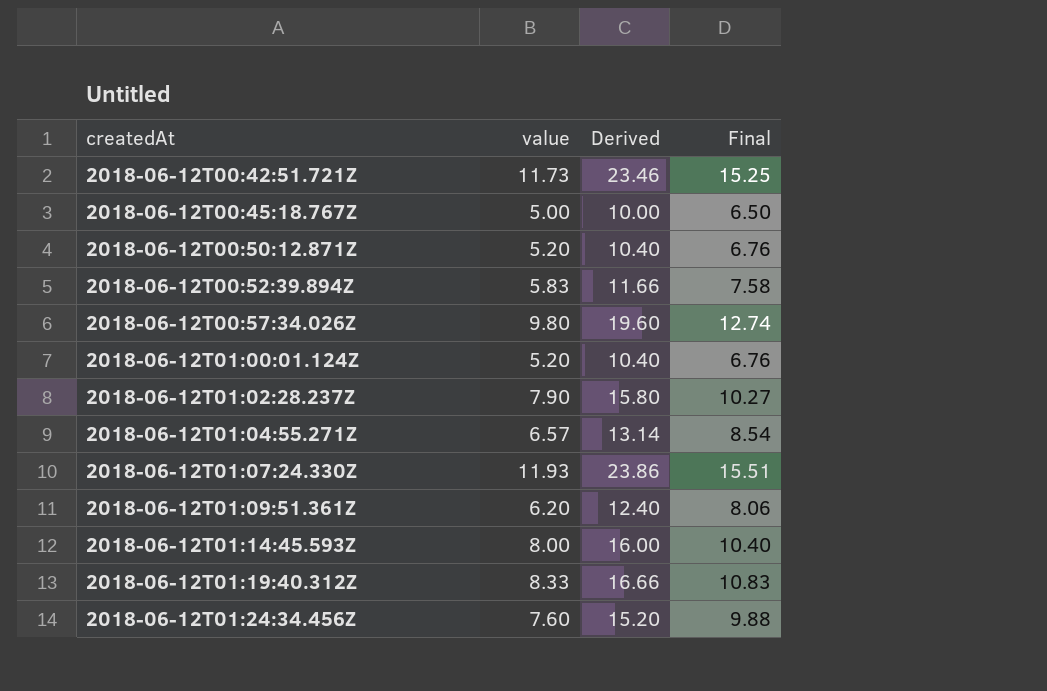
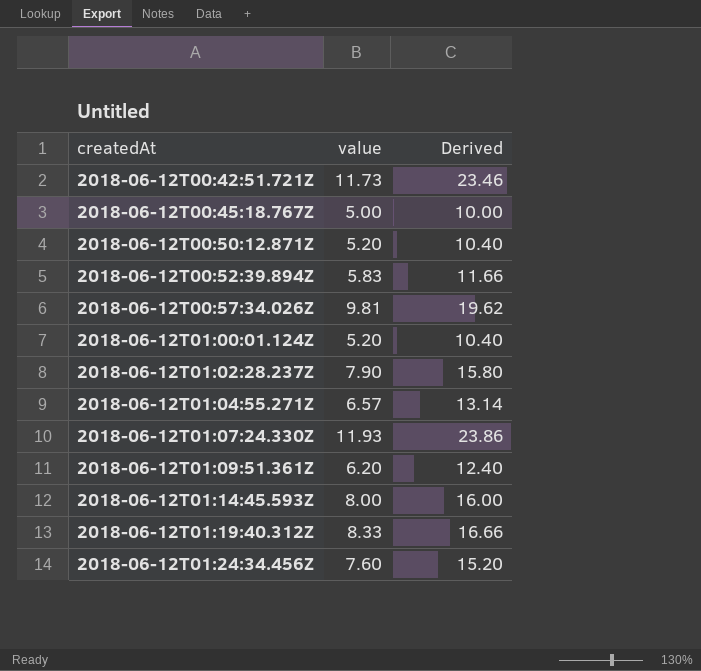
column Final | formula: [value] * 1.3 -> none
2018-06-12T00:57:34.026Z | value: 9.80 -> 9.81
2018-06-12T00:57:34.026Z | Derived: 19.60 -> 19.62

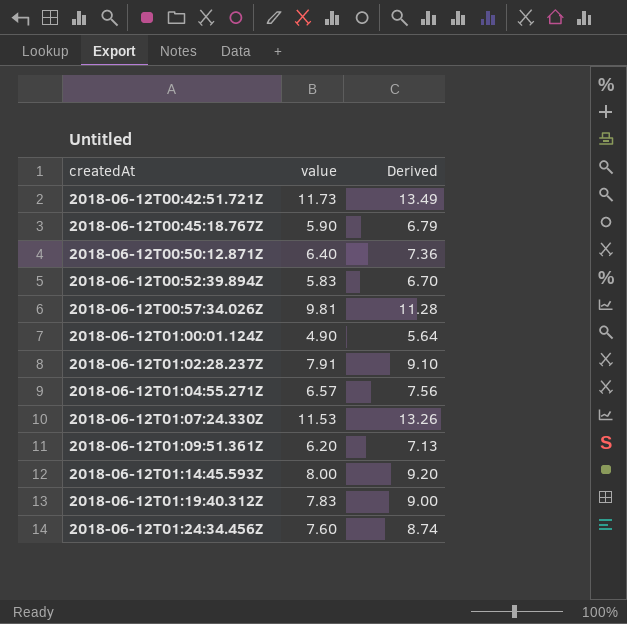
column Derived | formula: [value] * 2 -> [value] * 1.15
2018-06-12T00:45:18.767Z | value: 5.00 -> 5.90
2018-06-12T00:50:12.871Z | value: 5.20 -> 6.40
2018-06-12T01:00:01.124Z | value: 5.20 -> 4.90
2018-06-12T01:02:28.237Z | value: 7.90 -> 7.91
2018-06-12T01:07:24.330Z | value: 11.93 -> 11.53
2018-06-12T01:19:40.312Z | value: 8.33 -> 7.83

